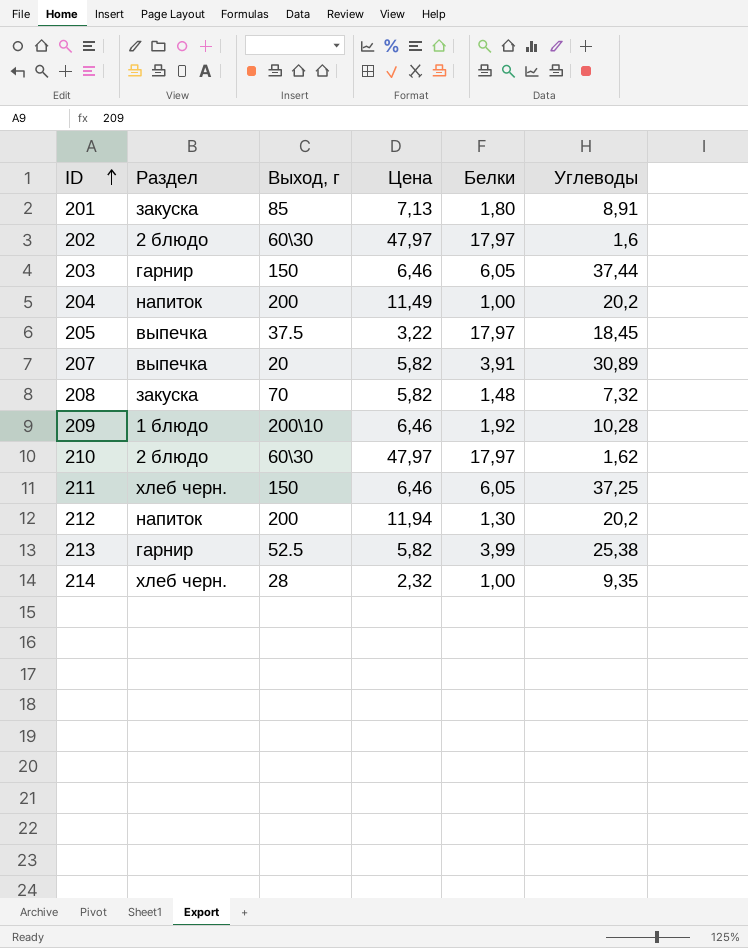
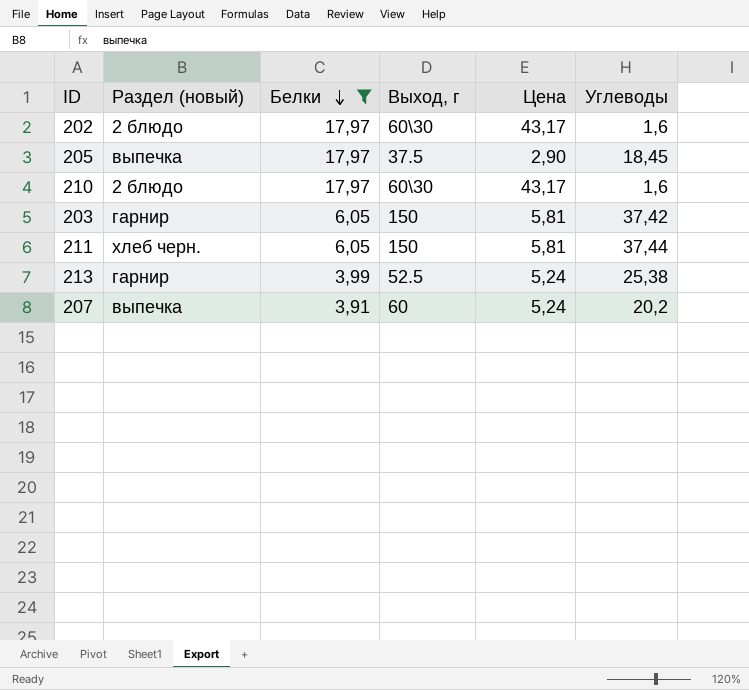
filter: none -> Белки >= 3,91
row order: ID ascending -> Белки descending
column name: Раздел -> Раздел (новый)
column Белки | position: 5 -> 3
202 | Цена: 47,97 -> 43,17
205 | Цена: 3,22 -> 2,90
210 | Цена: 47,97 -> 43,17
210 | Углеводы: 1,62 -> 1,6
203 | Цена: 6,46 -> 5,81
203 | Углеводы: 37,44 -> 37,42
211 | Цена: 6,46 -> 5,81
211 | Углеводы: 37,25 -> 37,44
213 | Цена: 5,82 -> 5,24
207 | Выход, г: 20 -> 60
207 | Цена: 5,82 -> 5,24
207 | Углеводы: 30,89 -> 20,2

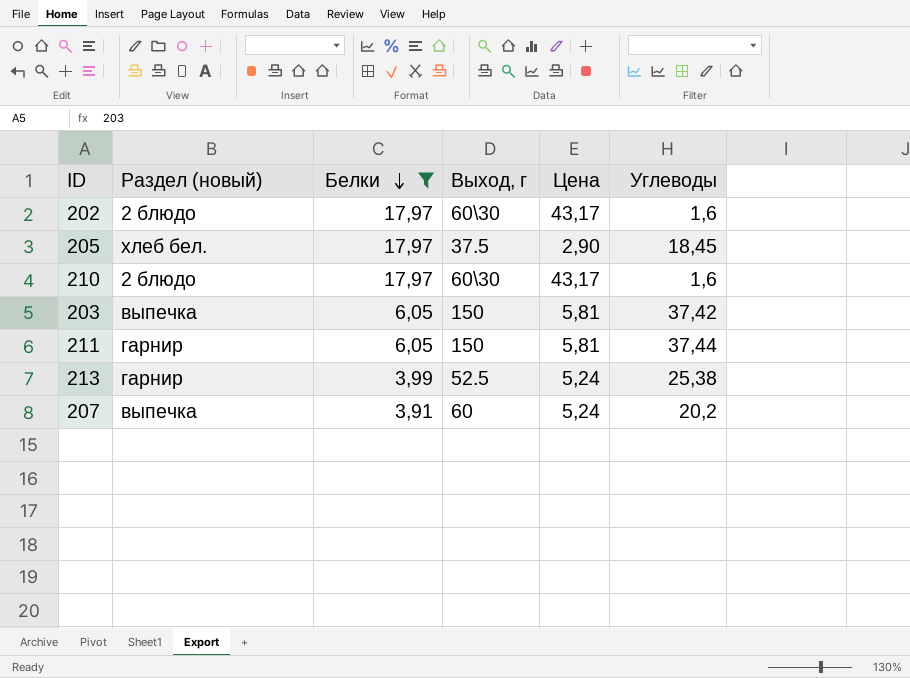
205 | Раздел (новый): выпечка -> хлеб бел.
203 | Раздел (новый): гарнир -> выпечка
211 | Раздел (новый): хлеб черн. -> гарнир

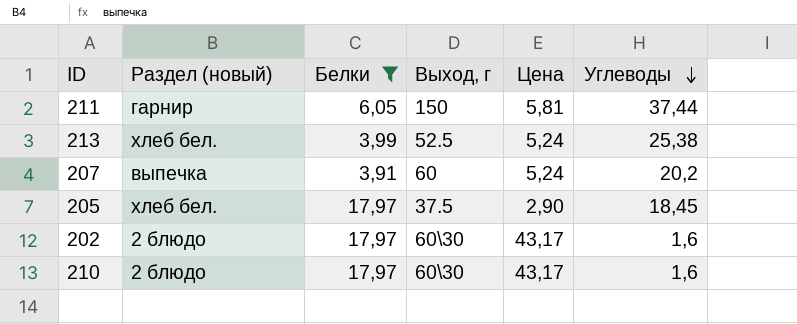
row order: Белки descending -> Углеводы descending
row 203: выпечка | 6,05 | 150 | 5,81 | 37,42 -> none
213 | Раздел (новый): гарнир -> хлеб бел.

